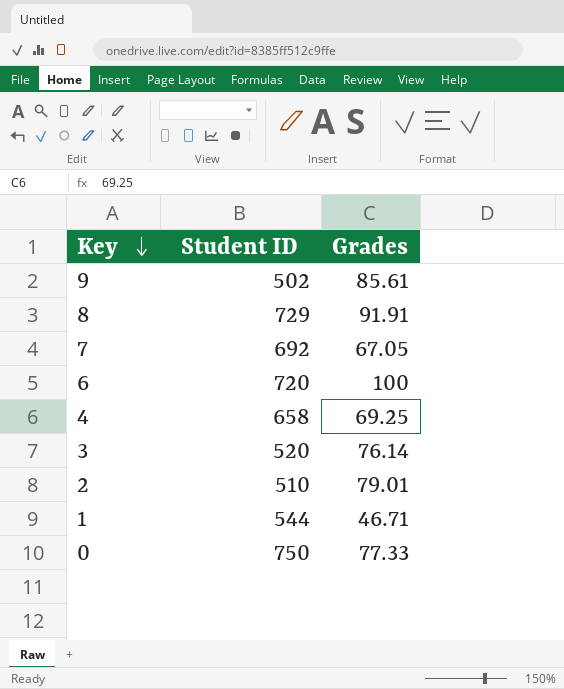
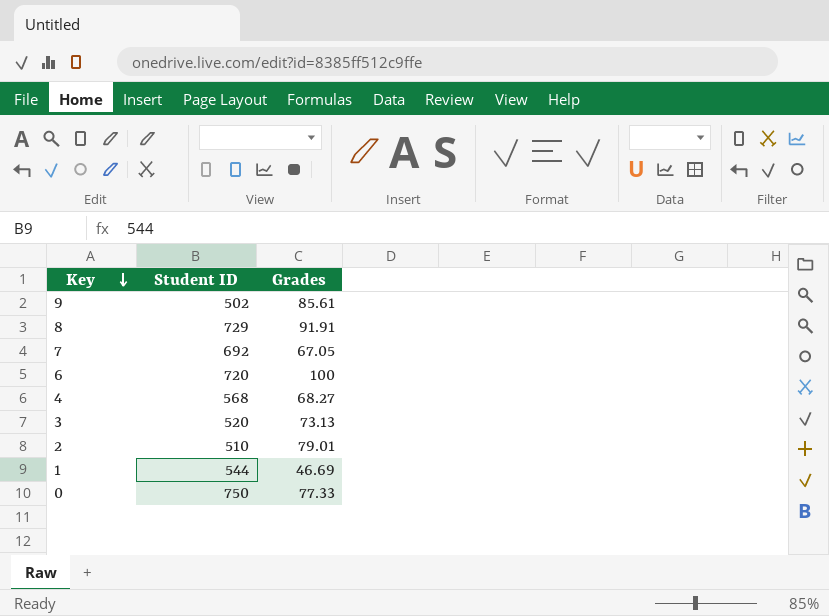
4 | Student ID: 658 -> 568
4 | Grades: 69.25 -> 68.27
3 | Grades: 76.14 -> 73.13
1 | Grades: 46.71 -> 46.69

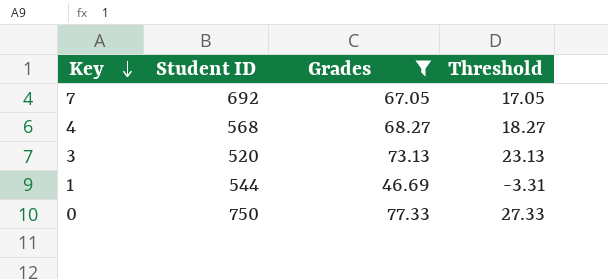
filter: none -> Grades <= 77.33
column Threshold | formula: none -> [Grades] - 50

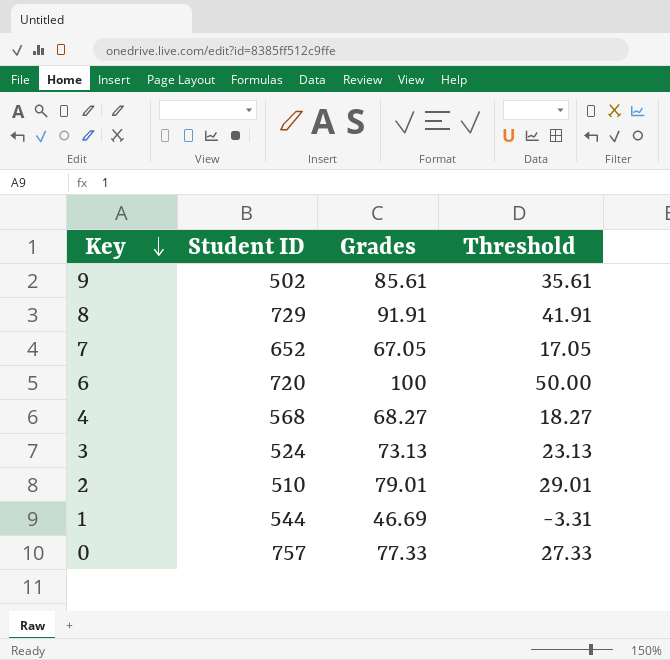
filter: Grades <= 77.33 -> none
7 | Student ID: 692 -> 652
3 | Student ID: 520 -> 524
0 | Student ID: 750 -> 757

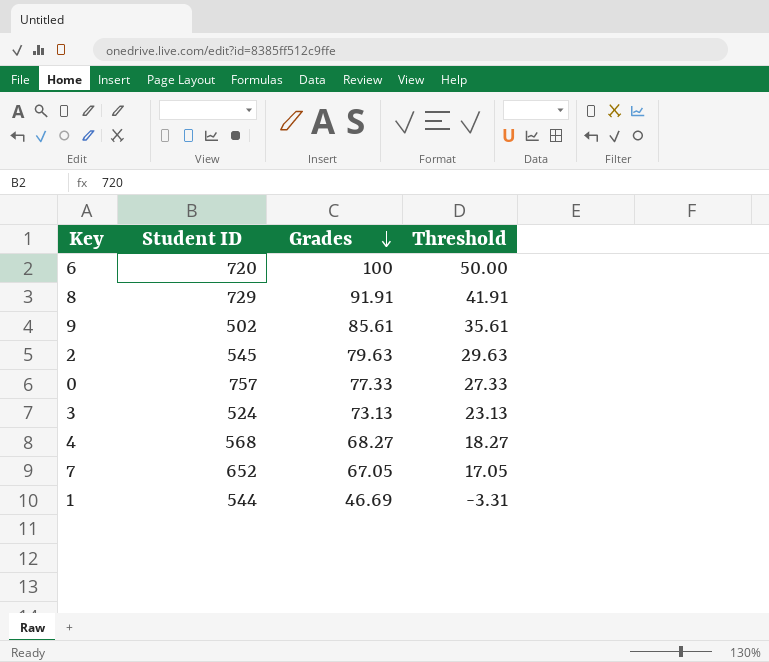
row order: Key descending -> Grades descending
2 | Student ID: 510 -> 545
2 | Grades: 79.01 -> 79.63
2 | Threshold: 29.01 -> 29.63

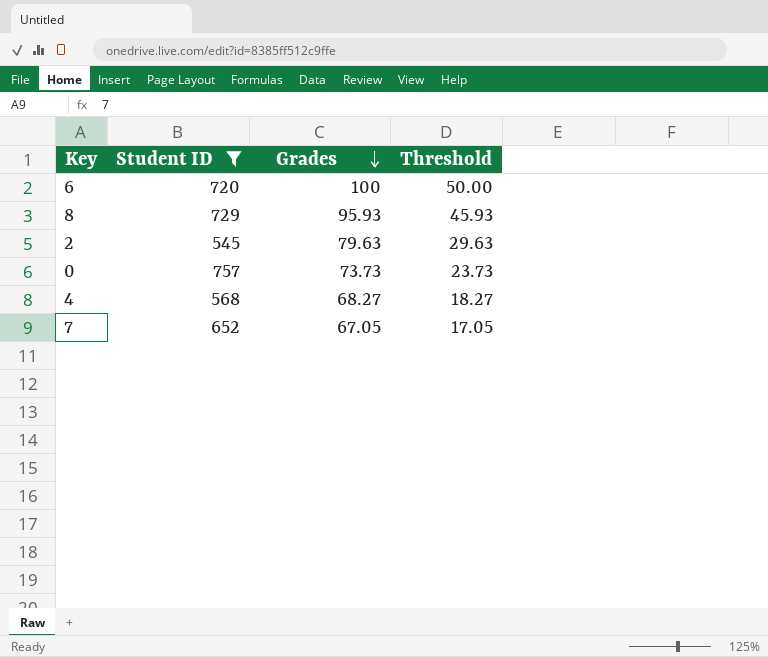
filter: none -> Student ID >= 545
8 | Grades: 91.91 -> 95.93
8 | Threshold: 41.91 -> 45.93
0 | Grades: 77.33 -> 73.73
0 | Threshold: 27.33 -> 23.73

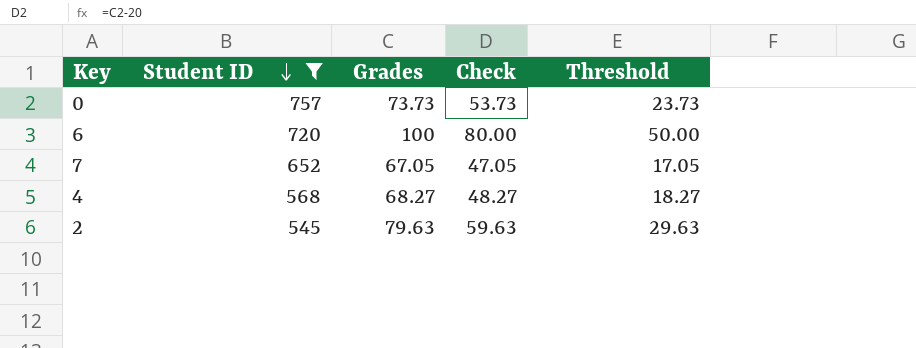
row order: Grades descending -> Student ID descending
column Check | formula: none -> [Grades] - 20
row 8: 729 | 95.93 | 45.93 -> none

